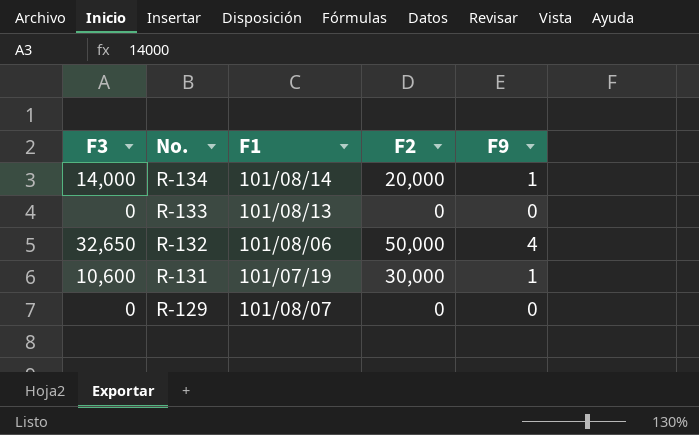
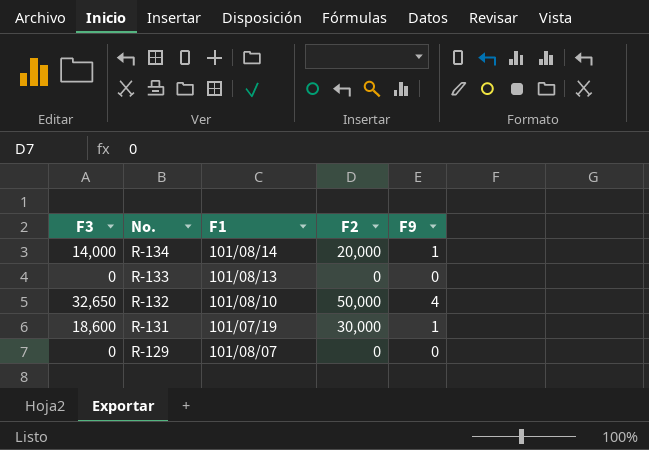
R-132 | F1: 101/08/06 -> 101/08/10
R-131 | F3: 10,600 -> 18,600

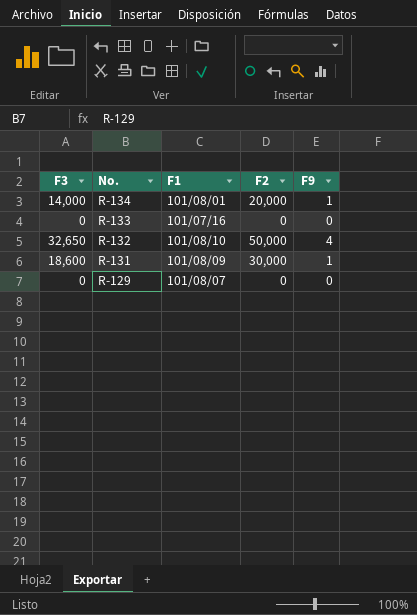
R-134 | F1: 101/08/14 -> 101/08/01
R-133 | F1: 101/08/13 -> 101/07/16
R-131 | F1: 101/07/19 -> 101/08/09

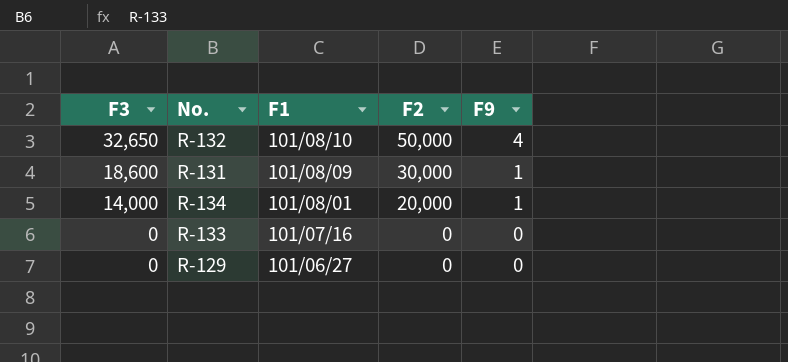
row order: No. descending -> F3 descending
R-129 | F1: 101/08/07 -> 101/06/27

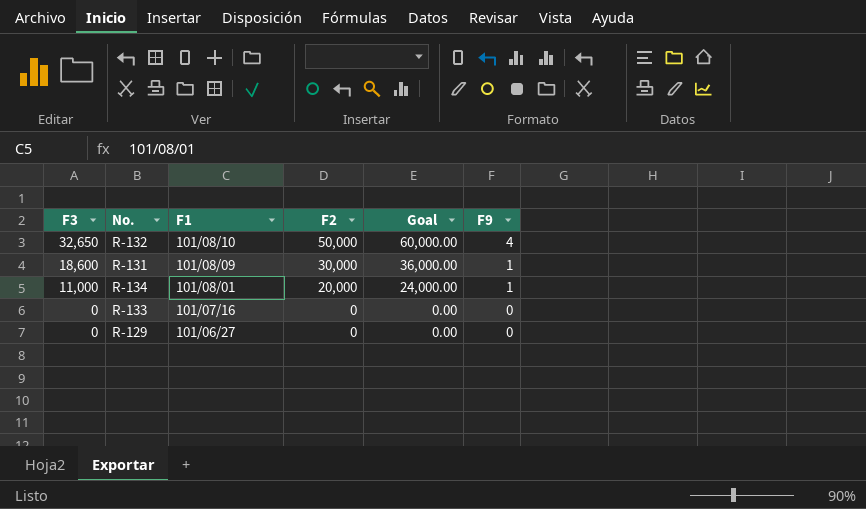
column Goal | formula: none -> [F2] * 1.2
R-134 | F3: 14,000 -> 11,000

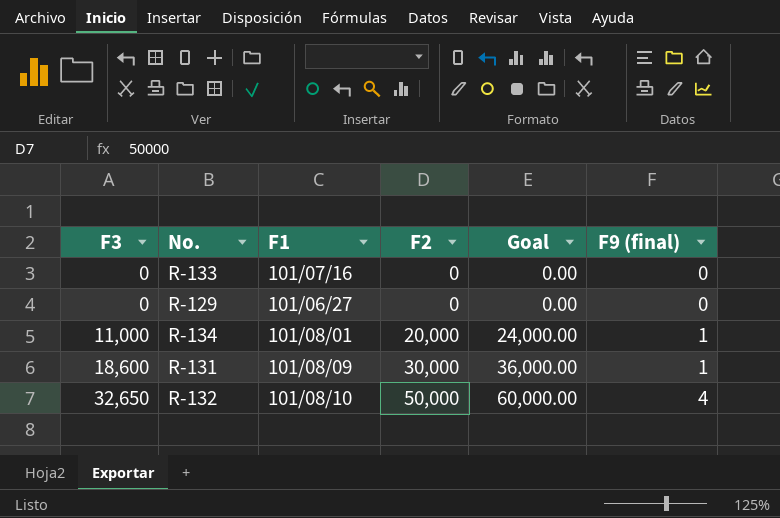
row order: F3 descending -> F3 ascending
column name: F9 -> F9 (final)

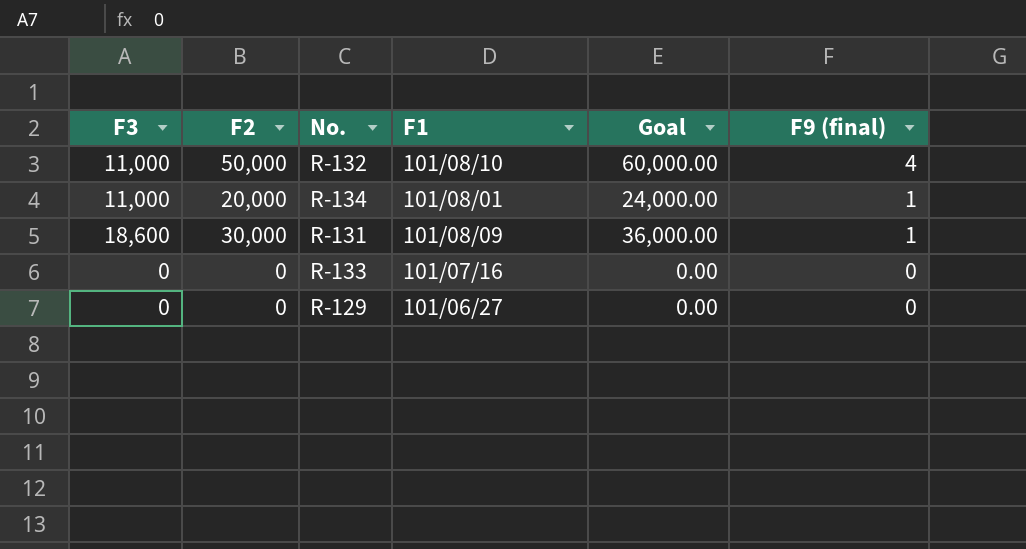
row order: F3 ascending -> F9 (final) descending
column F2 | position: 4 -> 2
R-132 | F3: 32,650 -> 11,000

